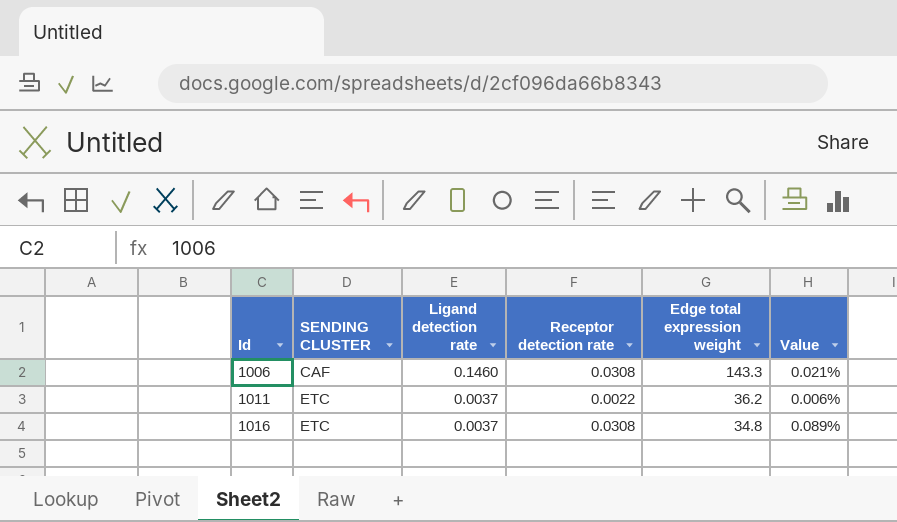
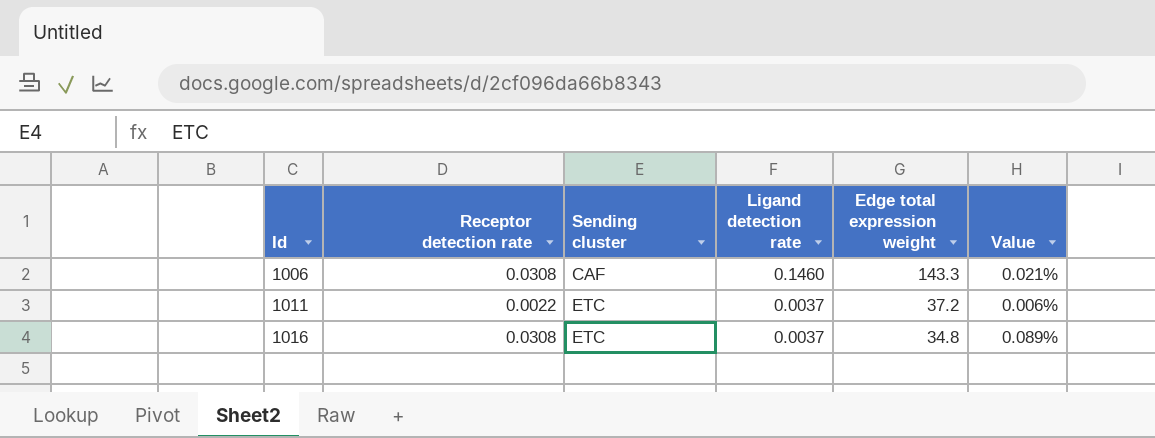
column Receptor detection rate | position: 4 -> 2
column name: SENDING CLUSTER -> Sending cluster
1011 | Edge total expression weight: 36.2 -> 37.2

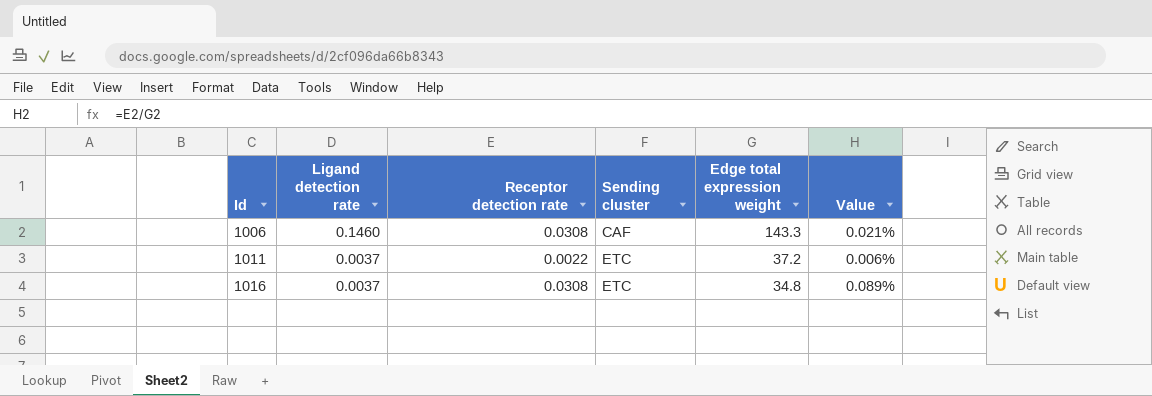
column Ligand detection rate | position: 4 -> 2

